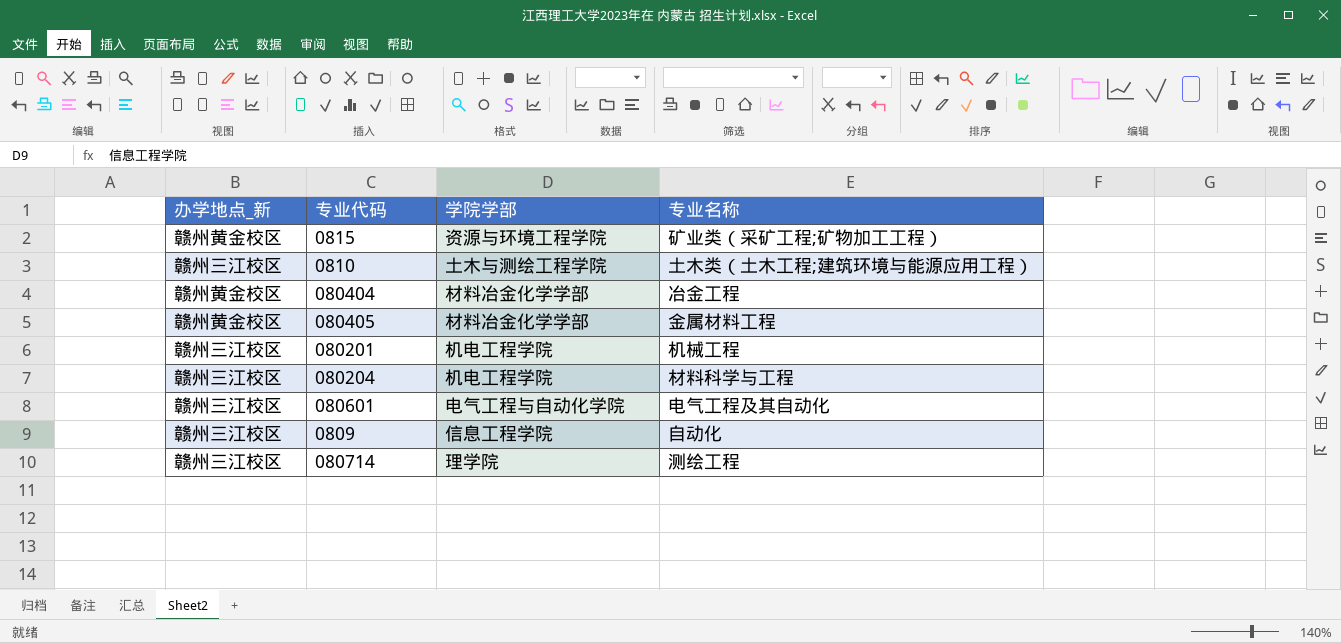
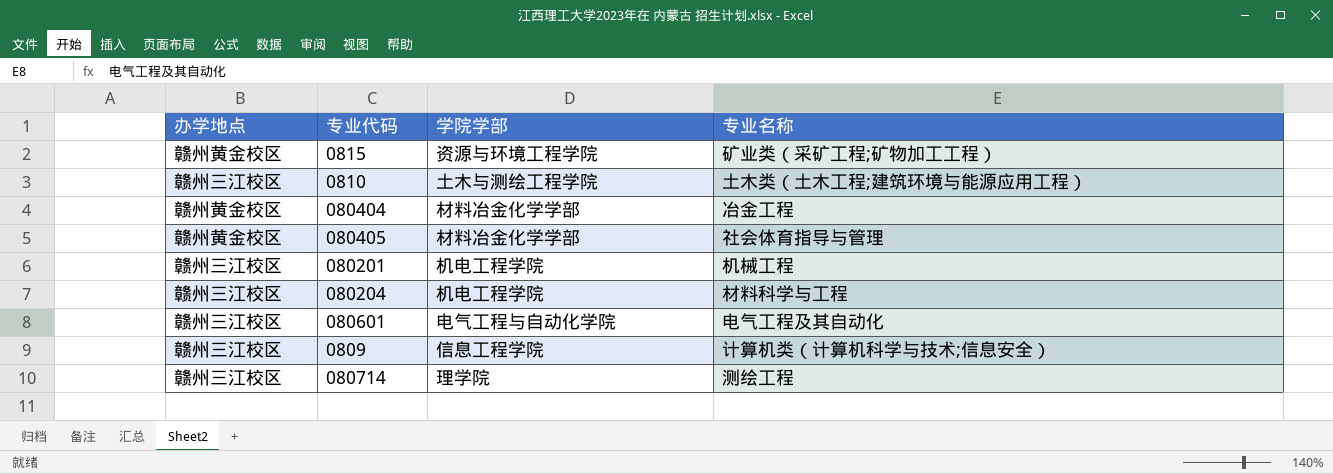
column name: 办学地点_新 -> 办学地点
080405 | 专业名称: 金属材料工程 -> 社会体育指导与管理
0809 | 专业名称: 自动化 -> 计算机类（计算机科学与技术;信息安全）

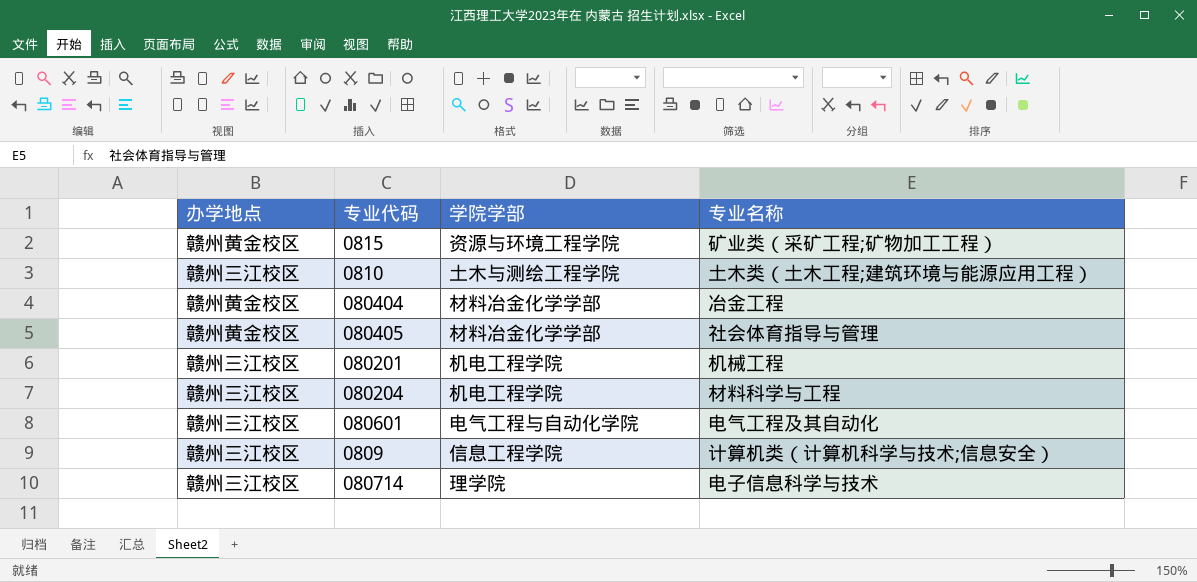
080714 | 专业名称: 测绘工程 -> 电子信息科学与技术

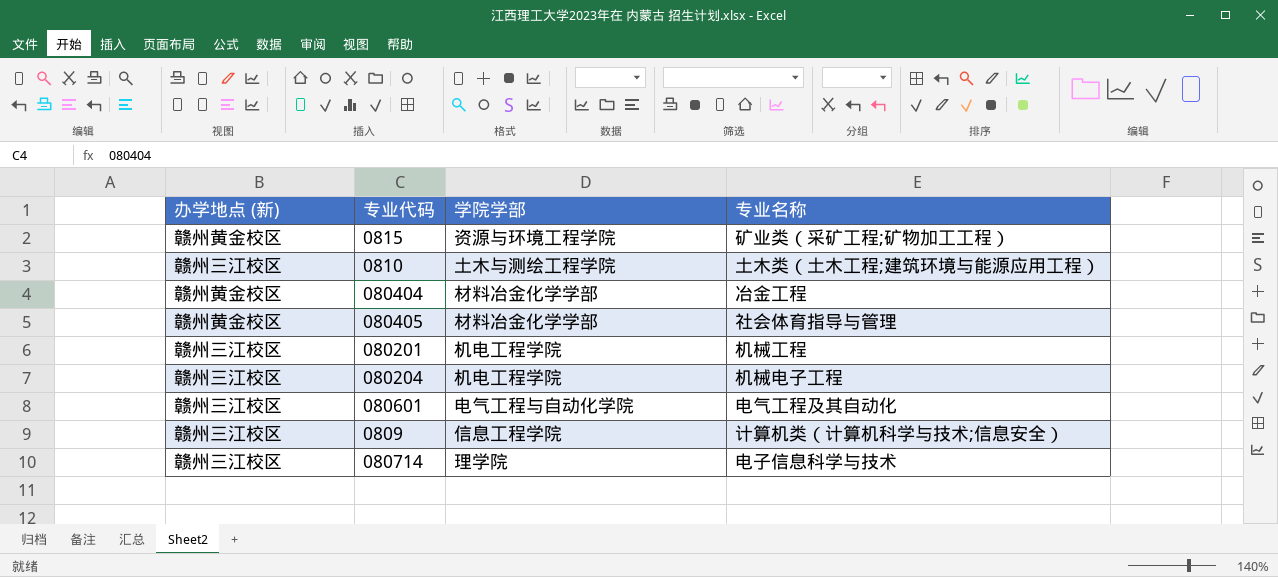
column name: 办学地点 -> 办学地点 (新)
080204 | 专业名称: 材料科学与工程 -> 机械电子工程

